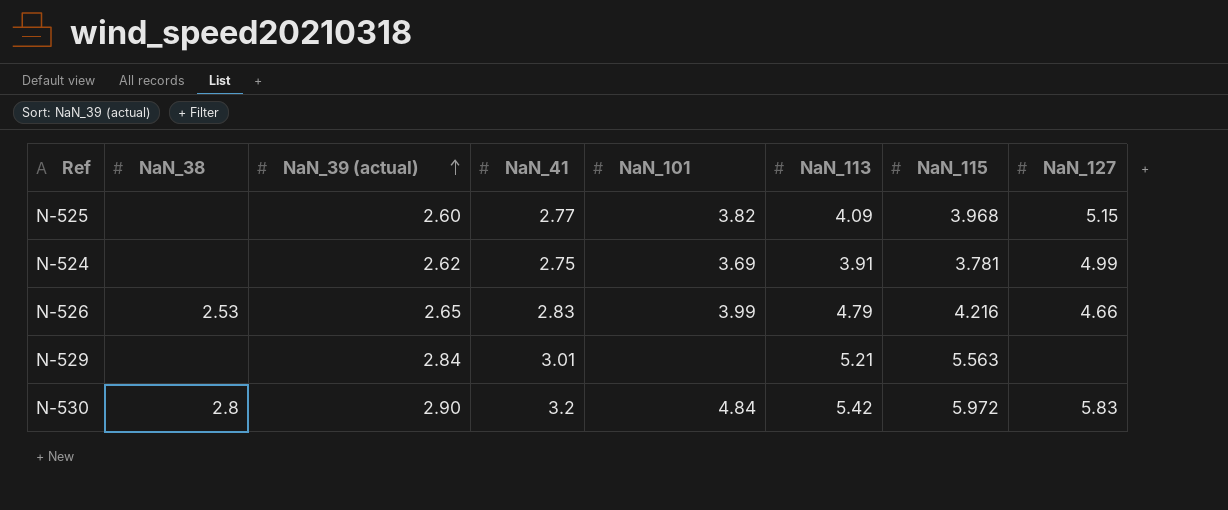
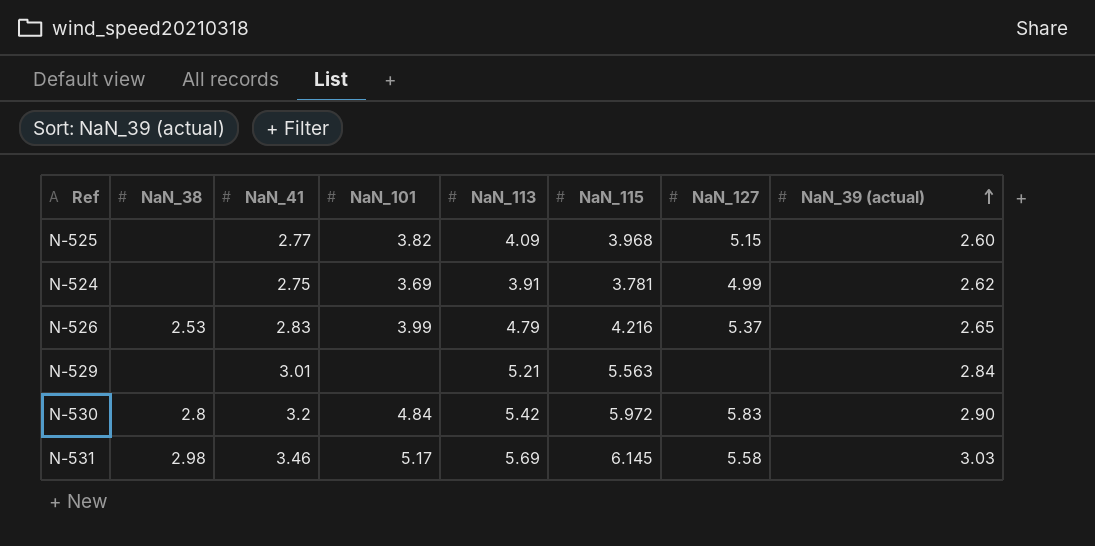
column NaN_39 (actual) | position: 3 -> 8
N-526 | NaN_127: 4.66 -> 5.37
row N-531: none -> 2.98 | 3.46 | 5.17 | 5.69 | 6.145 | 5.58 | 3.03

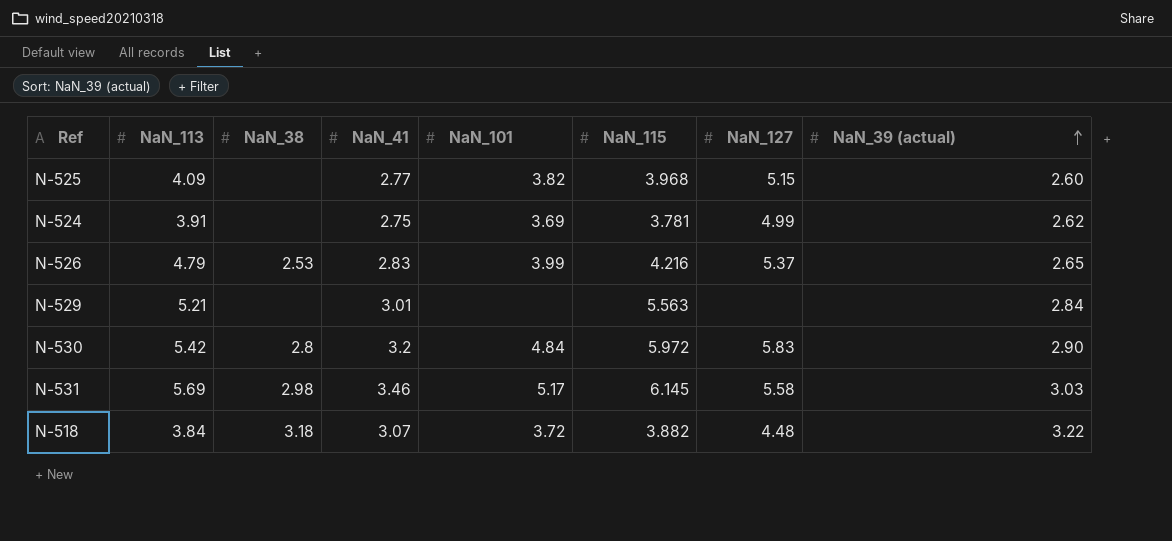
column NaN_113 | position: 5 -> 2
row N-518: none -> 3.84 | 3.18 | 3.07 | 3.72 | 3.882 | 4.48 | 3.22

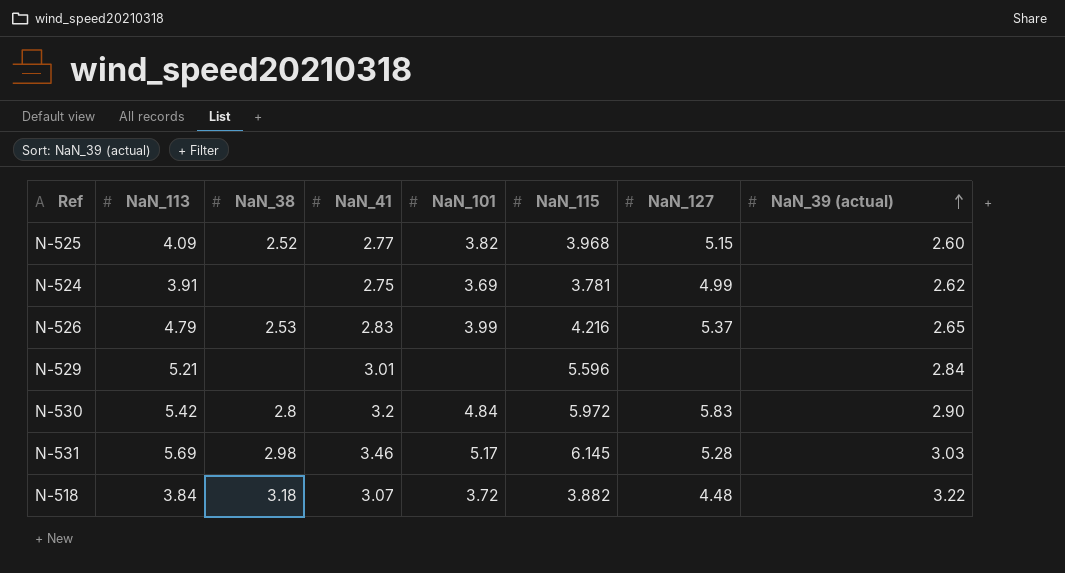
N-525 | NaN_38: none -> 2.52
N-529 | NaN_115: 5.563 -> 5.596
N-531 | NaN_127: 5.58 -> 5.28

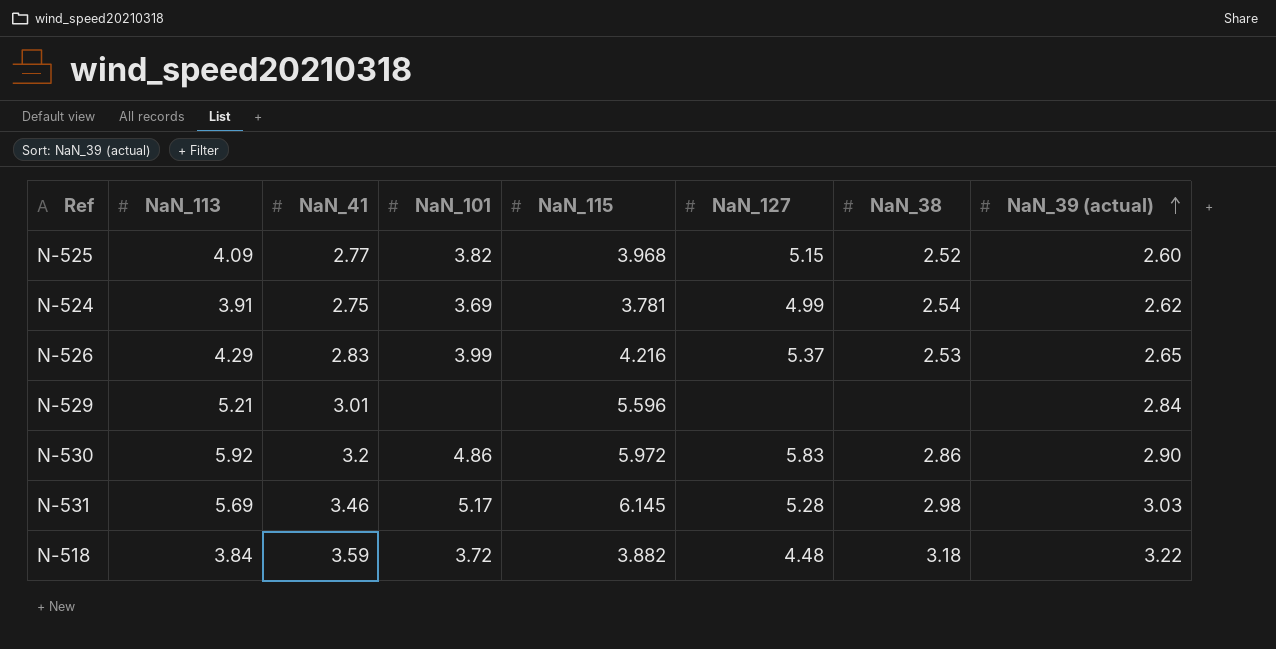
column NaN_38 | position: 3 -> 7
N-524 | NaN_38: none -> 2.54
N-526 | NaN_113: 4.79 -> 4.29
N-530 | NaN_113: 5.42 -> 5.92
N-530 | NaN_101: 4.84 -> 4.86
N-530 | NaN_38: 2.8 -> 2.86
N-518 | NaN_41: 3.07 -> 3.59

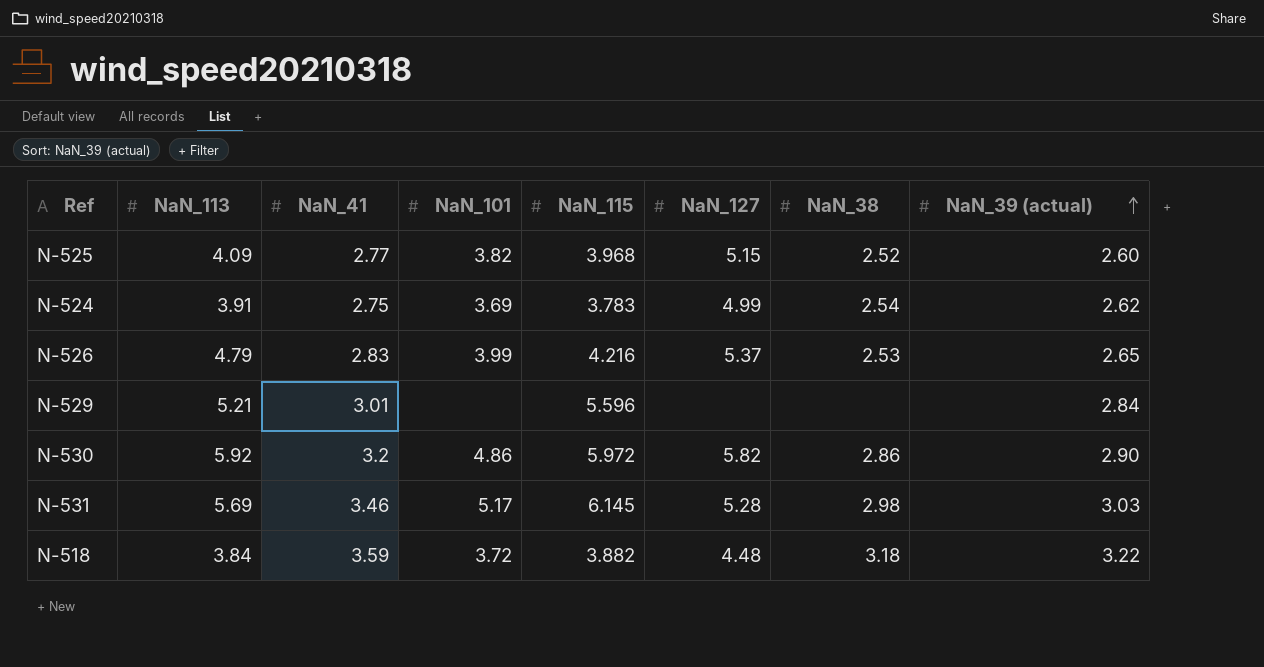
N-524 | NaN_115: 3.781 -> 3.783
N-526 | NaN_113: 4.29 -> 4.79
N-530 | NaN_127: 5.83 -> 5.82

